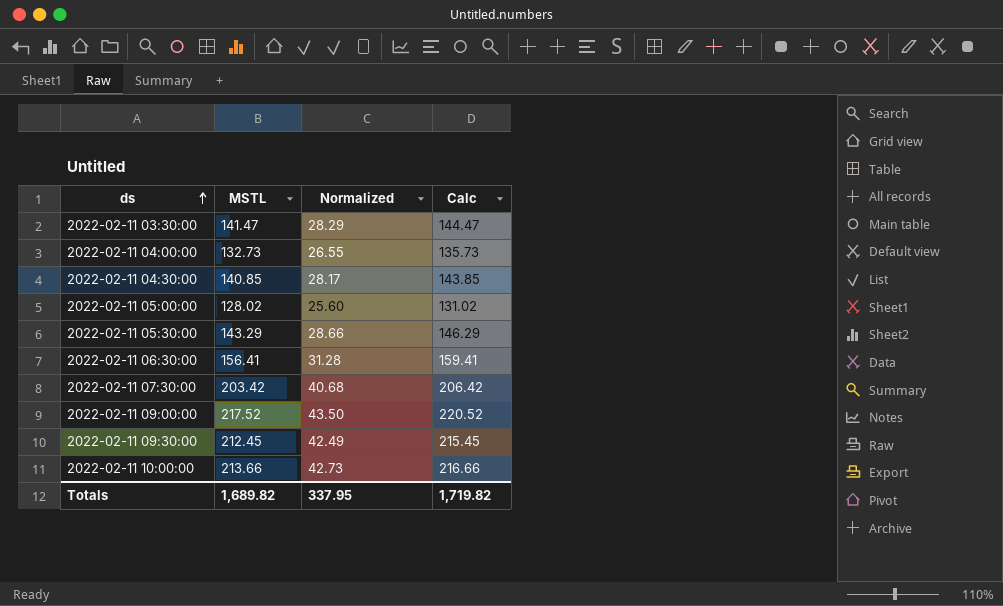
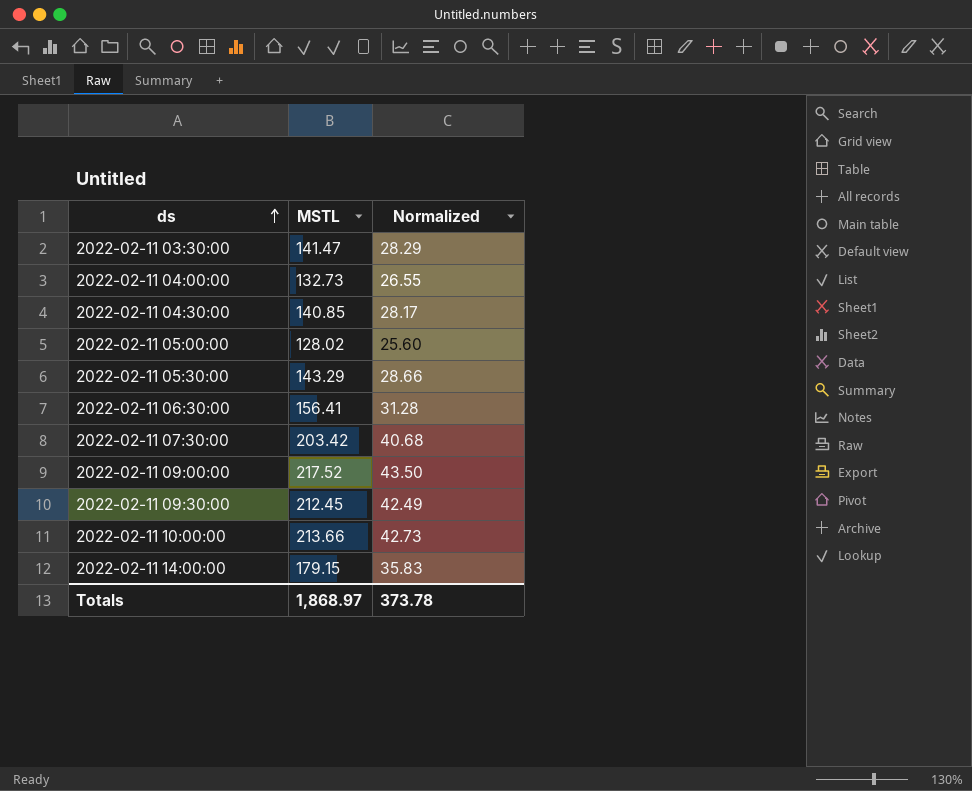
column Calc | formula: [MSTL] + 3 -> none
row 2022-02-11 14:00:00: none -> 179.15 | 35.83
Totals | MSTL: 1,689.82 -> 1,868.97
Totals | Normalized: 337.95 -> 373.78

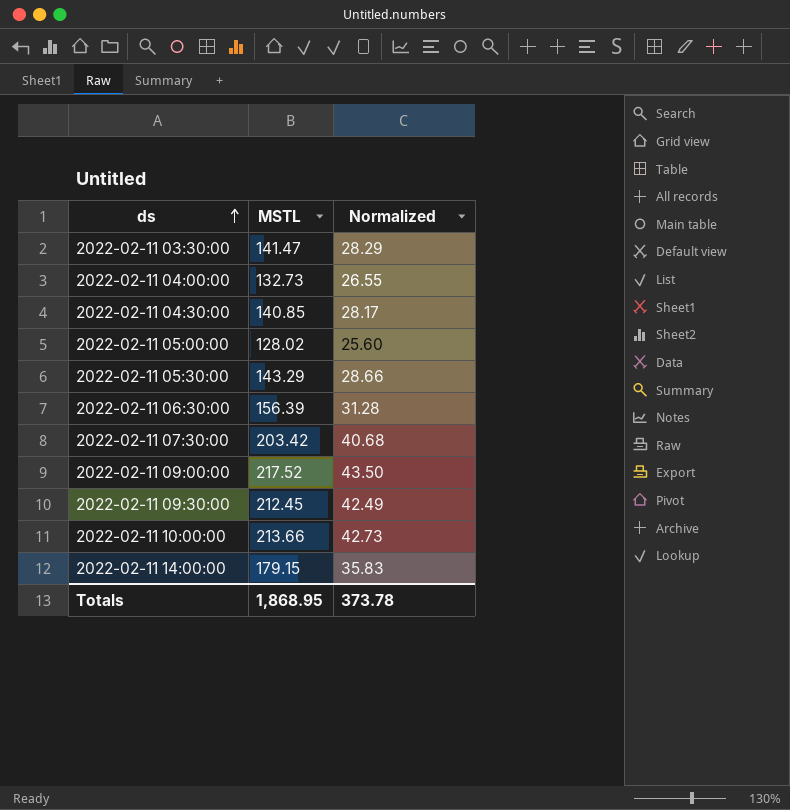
2022-02-11 06:30:00 | MSTL: 156.41 -> 156.39
Totals | MSTL: 1,868.97 -> 1,868.95

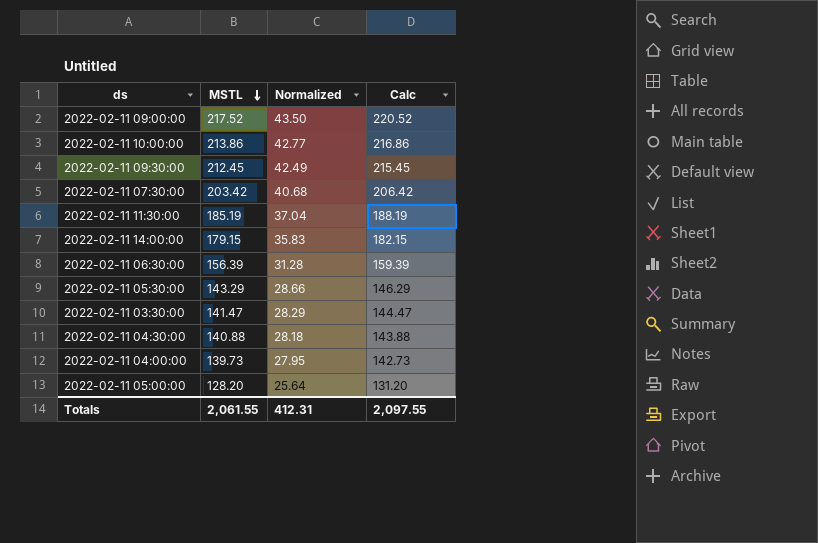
row order: ds ascending -> MSTL descending
column Calc | formula: none -> [MSTL] + 3
2022-02-11 10:00:00 | MSTL: 213.66 -> 213.86
2022-02-11 10:00:00 | Normalized: 42.73 -> 42.77
row 2022-02-11 11:30:00: none -> 185.19 | 37.04 | 188.19
2022-02-11 04:30:00 | MSTL: 140.85 -> 140.88
2022-02-11 04:30:00 | Normalized: 28.17 -> 28.18
2022-02-11 04:00:00 | MSTL: 132.73 -> 139.73
2022-02-11 04:00:00 | Normalized: 26.55 -> 27.95
2022-02-11 05:00:00 | MSTL: 128.02 -> 128.20
2022-02-11 05:00:00 | Normalized: 25.60 -> 25.64
Totals | MSTL: 1,868.95 -> 2,061.55
Totals | Normalized: 373.78 -> 412.31

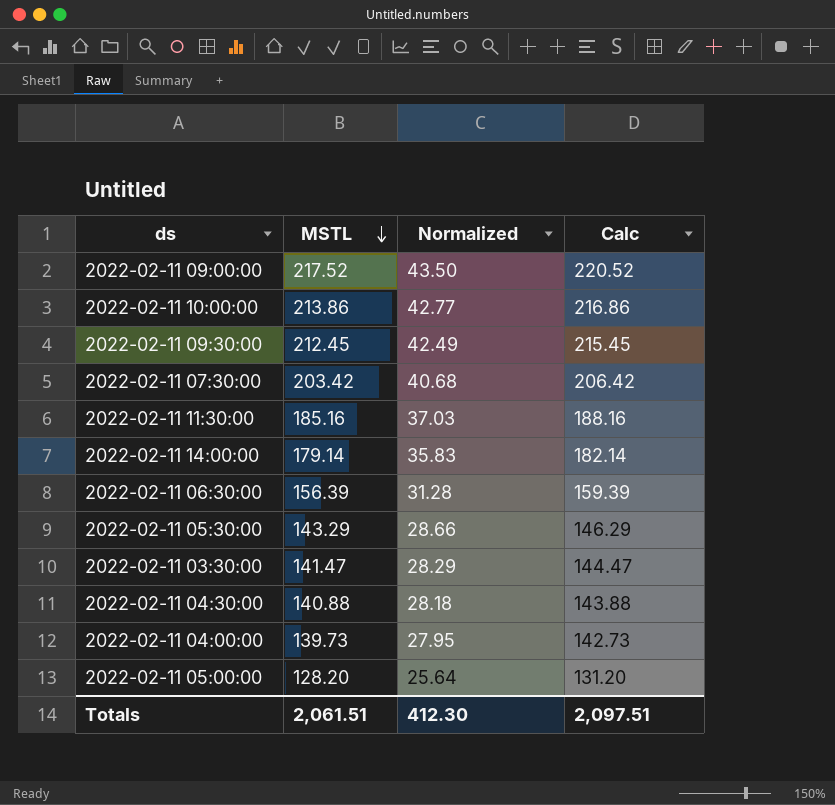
2022-02-11 11:30:00 | MSTL: 185.19 -> 185.16
2022-02-11 11:30:00 | Normalized: 37.04 -> 37.03
2022-02-11 11:30:00 | Calc: 188.19 -> 188.16
2022-02-11 14:00:00 | MSTL: 179.15 -> 179.14
2022-02-11 14:00:00 | Calc: 182.15 -> 182.14
Totals | MSTL: 2,061.55 -> 2,061.51
Totals | Normalized: 412.31 -> 412.30
Totals | Calc: 2,097.55 -> 2,097.51

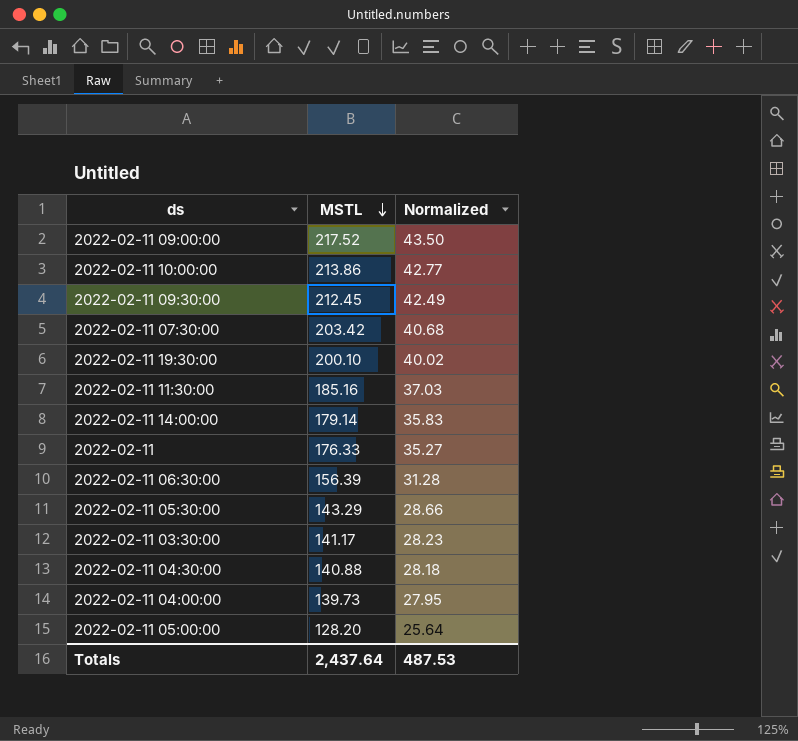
column Calc | formula: [MSTL] + 3 -> none
row 2022-02-11 19:30:00: none -> 200.10 | 40.02
row 2022-02-11: none -> 176.33 | 35.27
2022-02-11 03:30:00 | MSTL: 141.47 -> 141.17
2022-02-11 03:30:00 | Normalized: 28.29 -> 28.23
Totals | MSTL: 2,061.51 -> 2,437.64
Totals | Normalized: 412.30 -> 487.53

